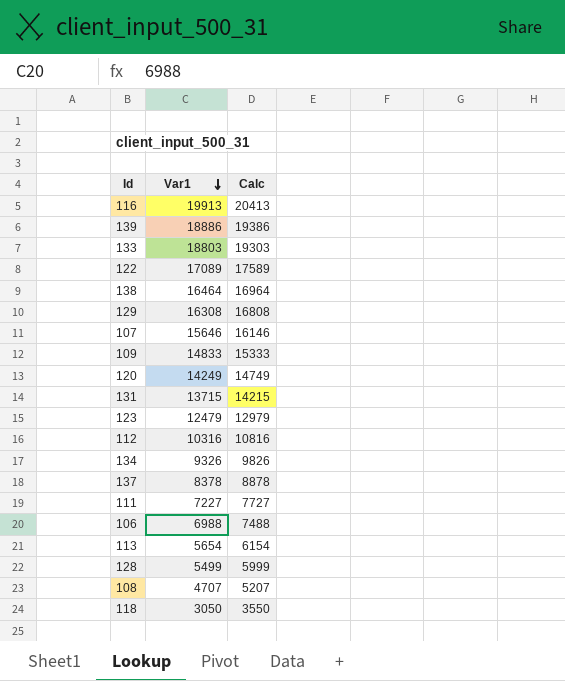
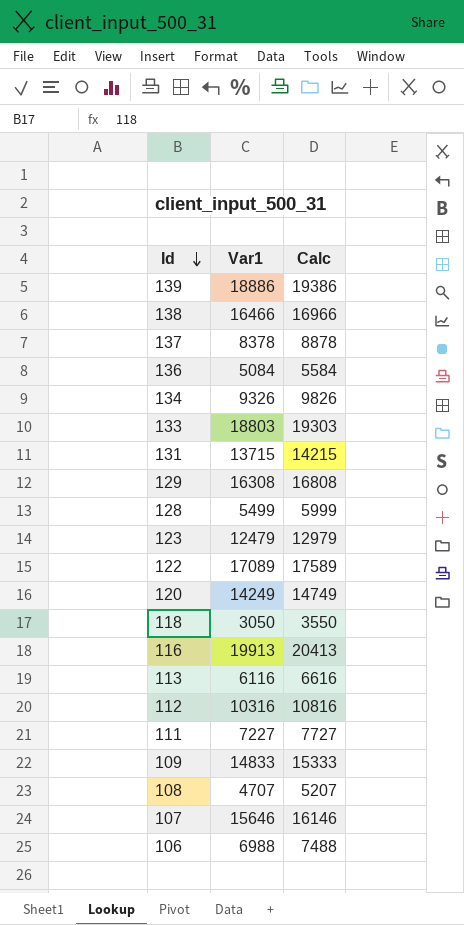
row order: Var1 descending -> Id descending
138 | Var1: 16464 -> 16466
138 | Calc: 16964 -> 16966
row 136: none -> 5084 | 5584
113 | Var1: 5654 -> 6116
113 | Calc: 6154 -> 6616

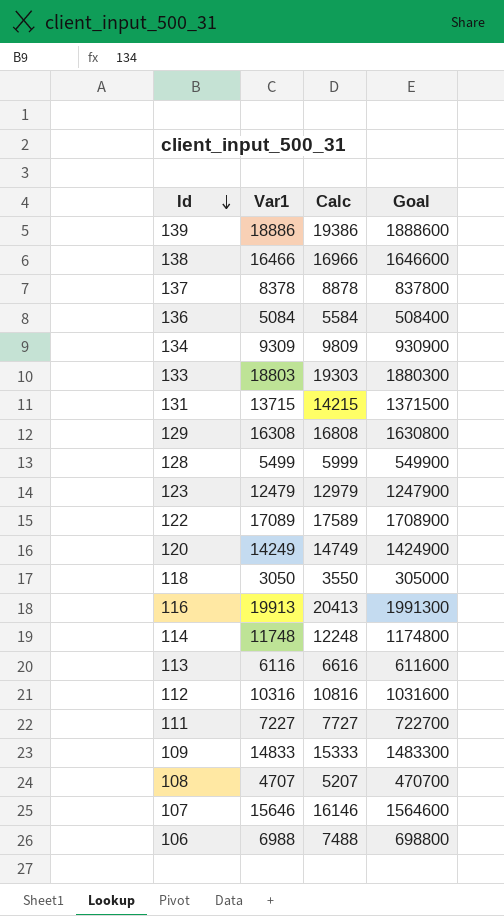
column Goal | formula: none -> [Var1] * 100
134 | Var1: 9326 -> 9309
134 | Calc: 9826 -> 9809
row 114: none -> 11748 | 12248 | 1174800

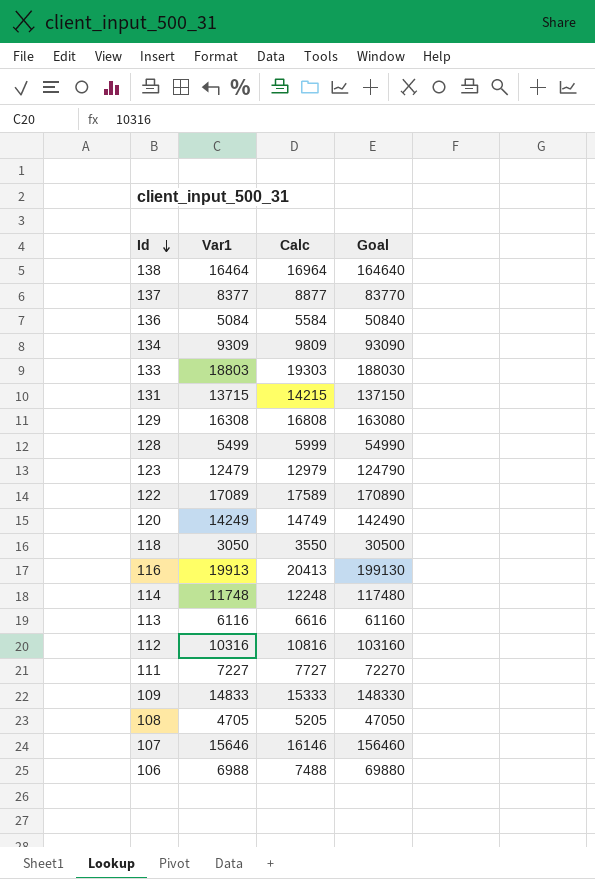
column Goal | formula: [Var1] * 100 -> [Var1] * 10
row 139: 18886 | 19386 | 1888600 -> none
138 | Var1: 16466 -> 16464
138 | Calc: 16966 -> 16964
137 | Var1: 8378 -> 8377
137 | Calc: 8878 -> 8877
108 | Var1: 4707 -> 4705
108 | Calc: 5207 -> 5205

